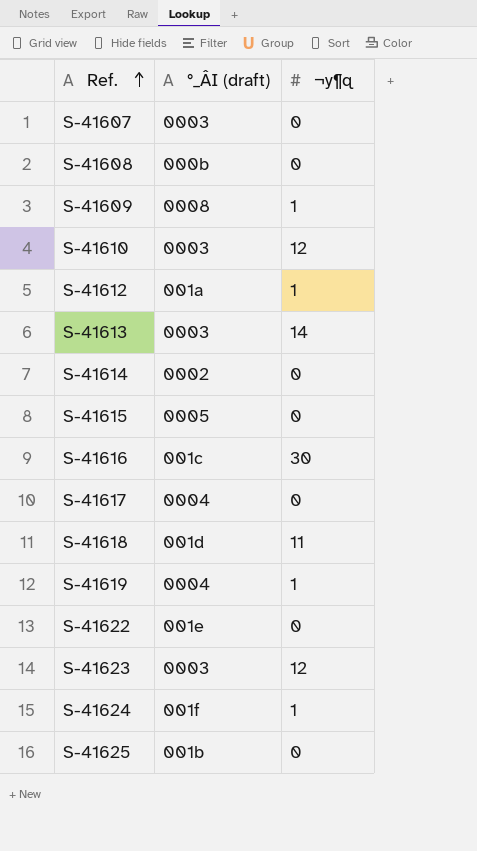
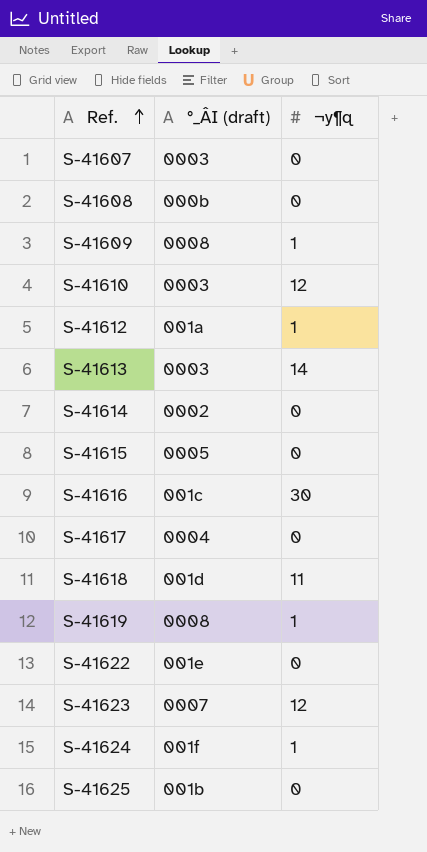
S-41619 | °_ÂI (draft): 0004 -> 0008
S-41623 | °_ÂI (draft): 0003 -> 0007

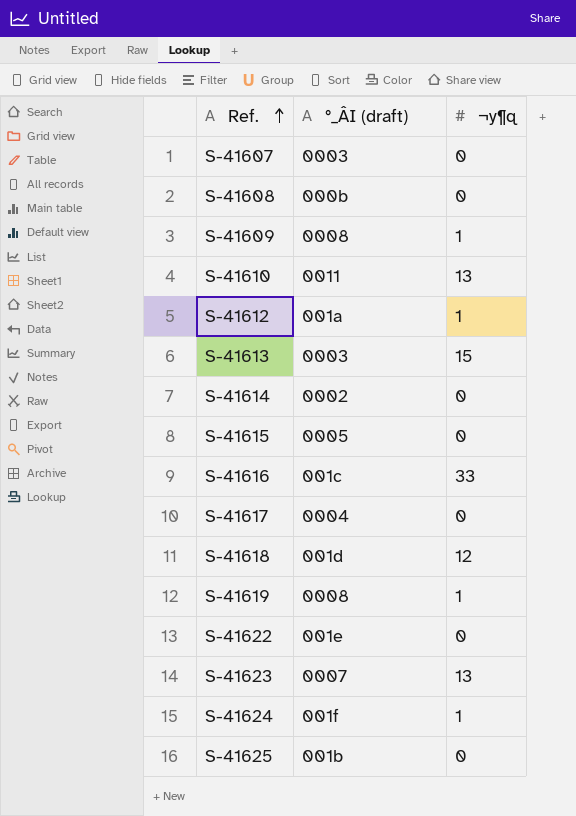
S-41610 | °_ÂI (draft): 0003 -> 0011
S-41610 | ¬y¶q: 12 -> 13
S-41613 | ¬y¶q: 14 -> 15
S-41616 | ¬y¶q: 30 -> 33
S-41618 | ¬y¶q: 11 -> 12
S-41623 | ¬y¶q: 12 -> 13

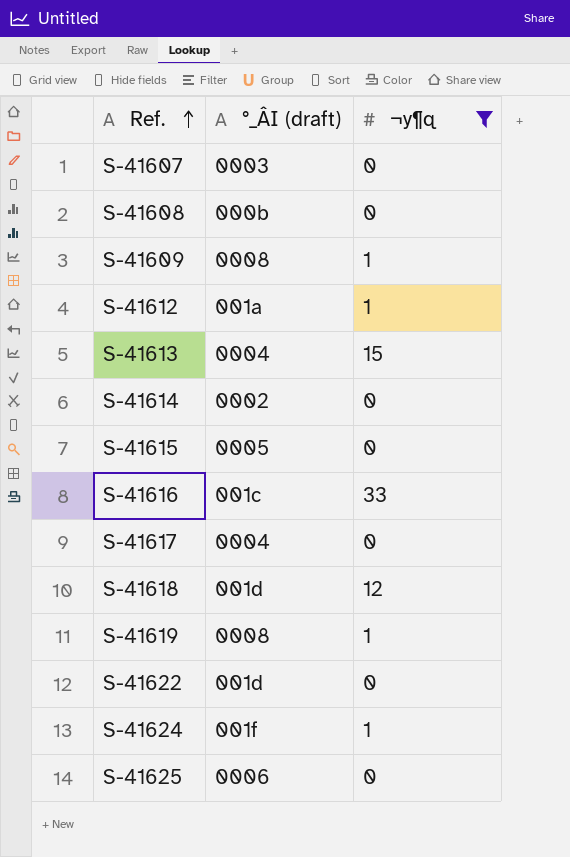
filter: none -> ¬y¶q != 13
S-41613 | °_ÂI (draft): 0003 -> 0004
S-41622 | °_ÂI (draft): 001e -> 001d
S-41625 | °_ÂI (draft): 001b -> 0006

